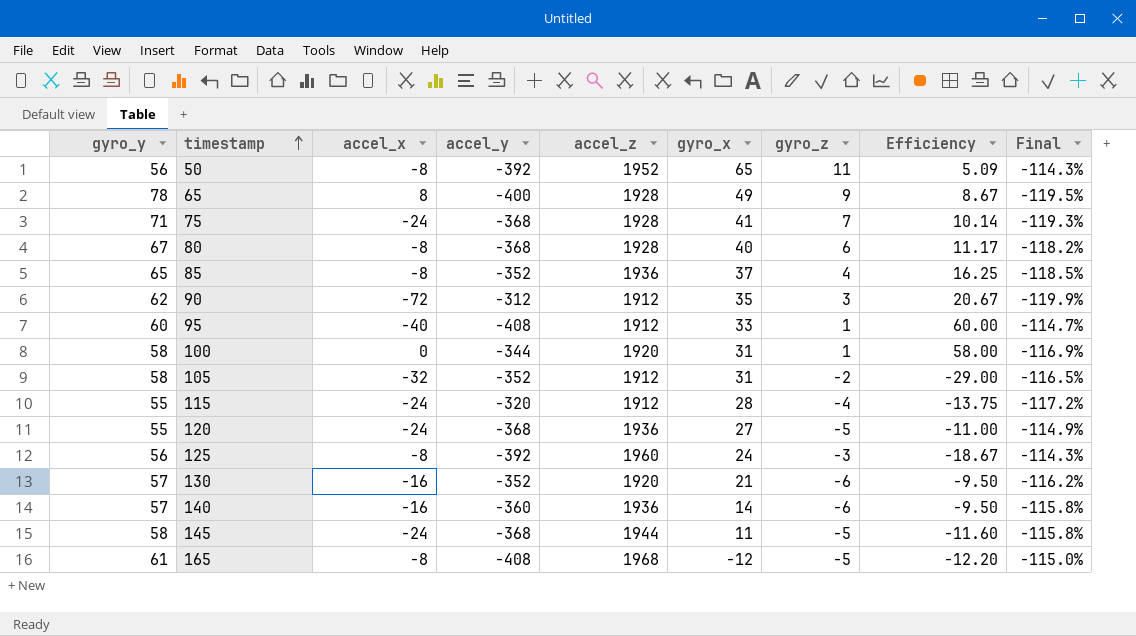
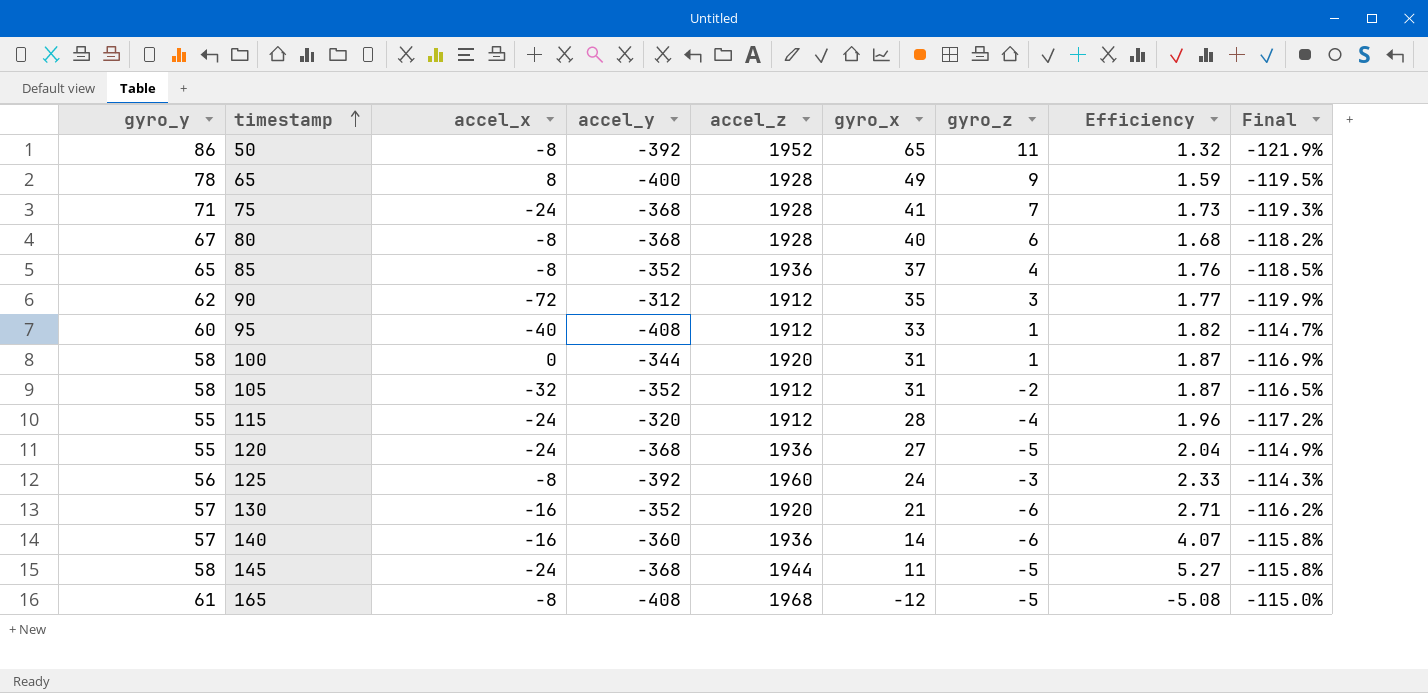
column Efficiency | formula: [gyro_y] / [gyro_z] -> [gyro_y] / [gyro_x]
50 | gyro_y: 56 -> 86
50 | Final: -114.3% -> -121.9%

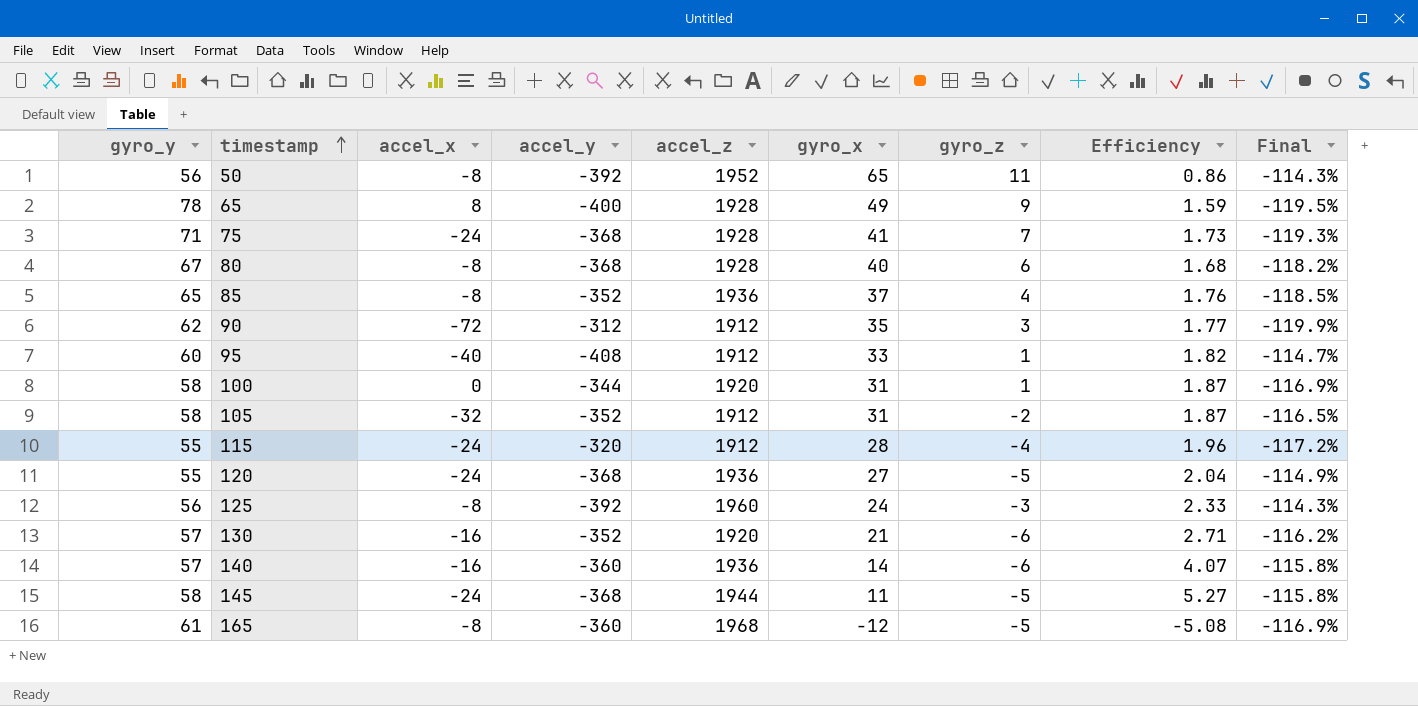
50 | gyro_y: 86 -> 56
50 | Efficiency: 1.32 -> 0.86
50 | Final: -121.9% -> -114.3%
165 | accel_y: -408 -> -360
165 | Final: -115.0% -> -116.9%

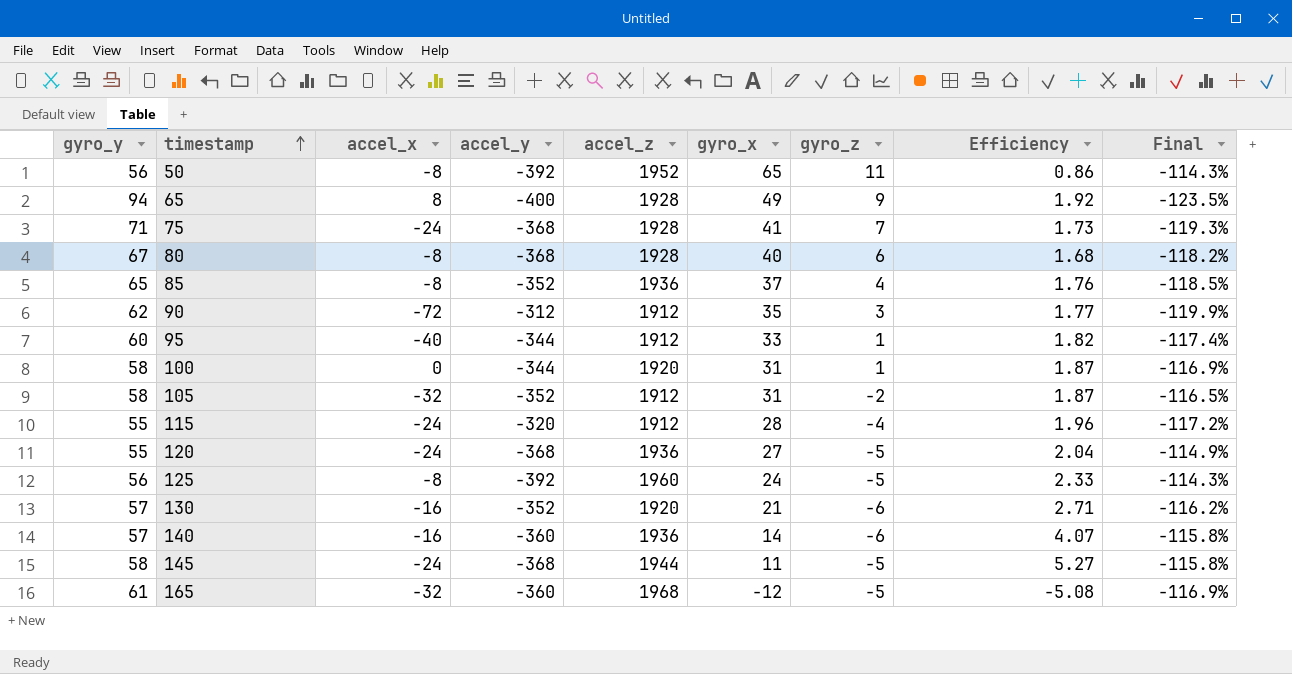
65 | gyro_y: 78 -> 94
65 | Efficiency: 1.59 -> 1.92
65 | Final: -119.5% -> -123.5%
95 | accel_y: -408 -> -344
95 | Final: -114.7% -> -117.4%
125 | gyro_z: -3 -> -5
165 | accel_x: -8 -> -32

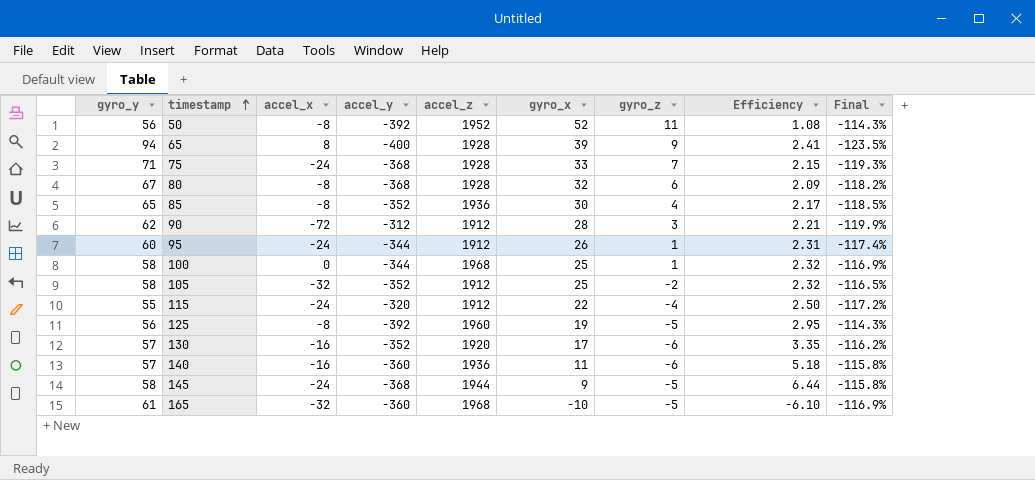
row 120: 55 | -24 | -368 | 1936 | 27 | -5 | 2.04 | -114.9% -> none
50 | gyro_x: 65 -> 52
50 | Efficiency: 0.86 -> 1.08
65 | gyro_x: 49 -> 39
65 | Efficiency: 1.92 -> 2.41
75 | gyro_x: 41 -> 33
75 | Efficiency: 1.73 -> 2.15
80 | gyro_x: 40 -> 32
80 | Efficiency: 1.68 -> 2.09
85 | gyro_x: 37 -> 30
85 | Efficiency: 1.76 -> 2.17
90 | gyro_x: 35 -> 28
90 | Efficiency: 1.77 -> 2.21
95 | accel_x: -40 -> -24
95 | gyro_x: 33 -> 26
95 | Efficiency: 1.82 -> 2.31
100 | accel_z: 1920 -> 1968
100 | gyro_x: 31 -> 25
100 | Efficiency: 1.87 -> 2.32
105 | gyro_x: 31 -> 25
105 | Efficiency: 1.87 -> 2.32
115 | gyro_x: 28 -> 22
115 | Efficiency: 1.96 -> 2.50
125 | gyro_x: 24 -> 19
125 | Efficiency: 2.33 -> 2.95
130 | gyro_x: 21 -> 17
130 | Efficiency: 2.71 -> 3.35
140 | gyro_x: 14 -> 11
140 | Efficiency: 4.07 -> 5.18
145 | gyro_x: 11 -> 9
145 | Efficiency: 5.27 -> 6.44
165 | gyro_x: -12 -> -10
165 | Efficiency: -5.08 -> -6.10

